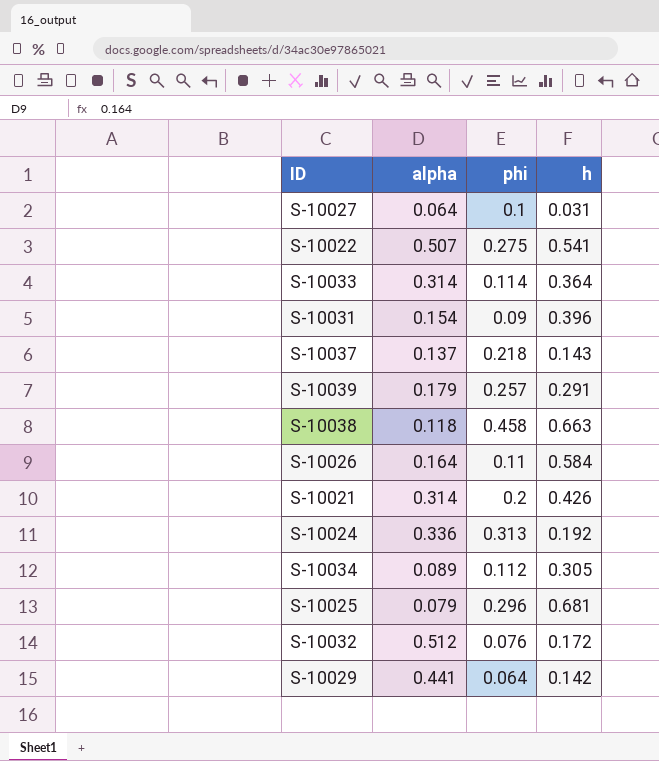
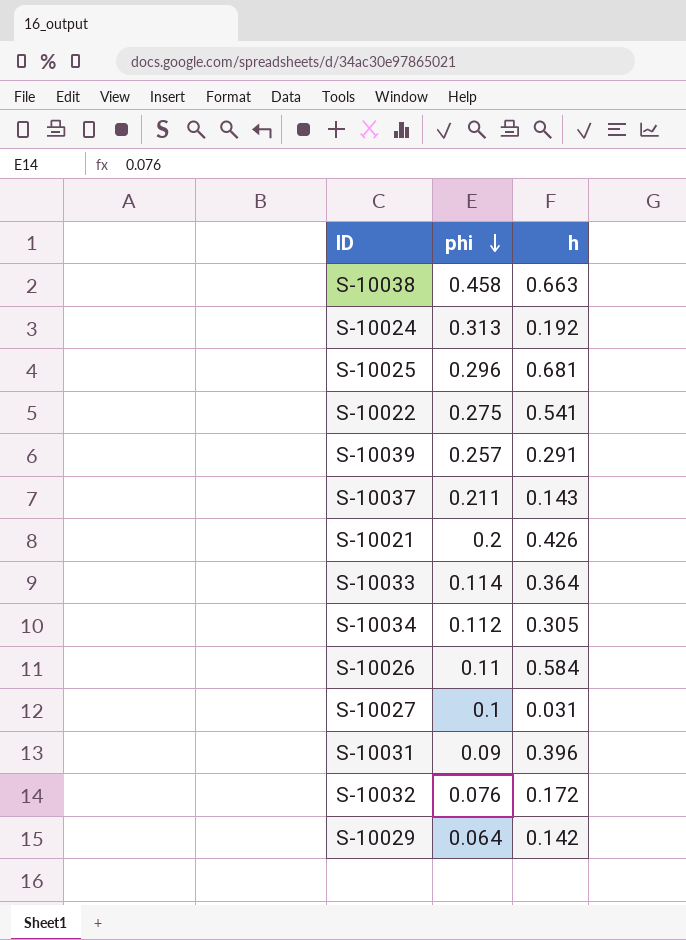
row order: none -> phi descending
column alpha | position: 2 -> none
S-10037 | phi: 0.218 -> 0.211

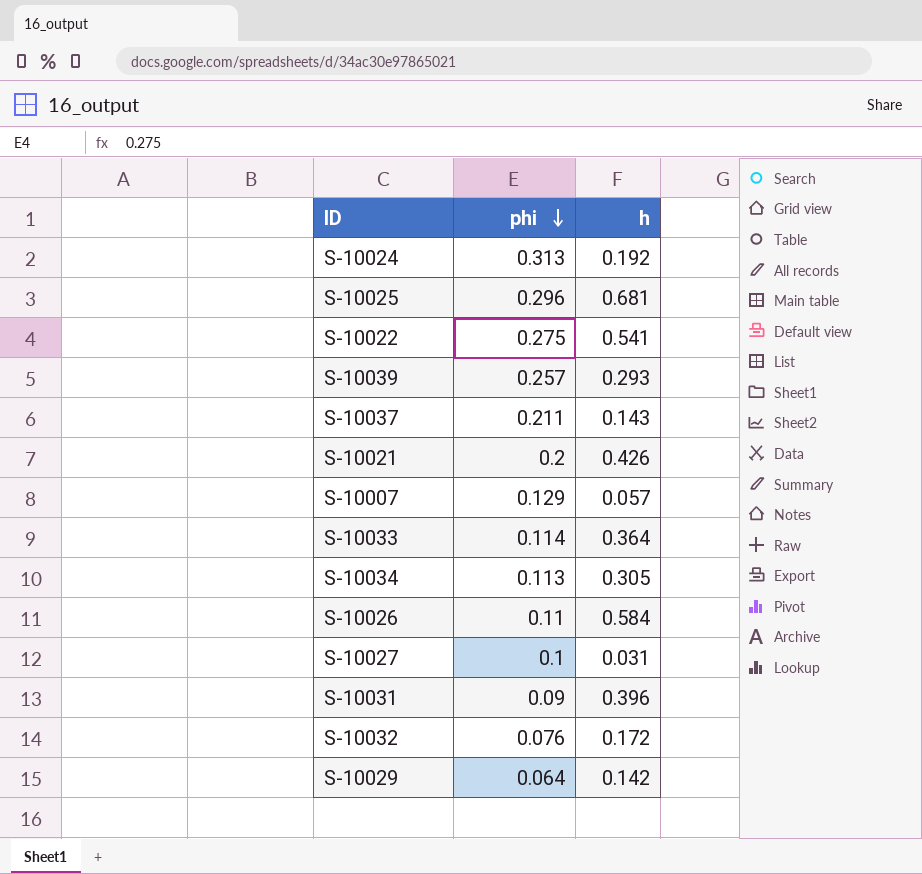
row S-10038: 0.458 | 0.663 -> none
S-10039 | h: 0.291 -> 0.293
row S-10007: none -> 0.129 | 0.057
S-10034 | phi: 0.112 -> 0.113

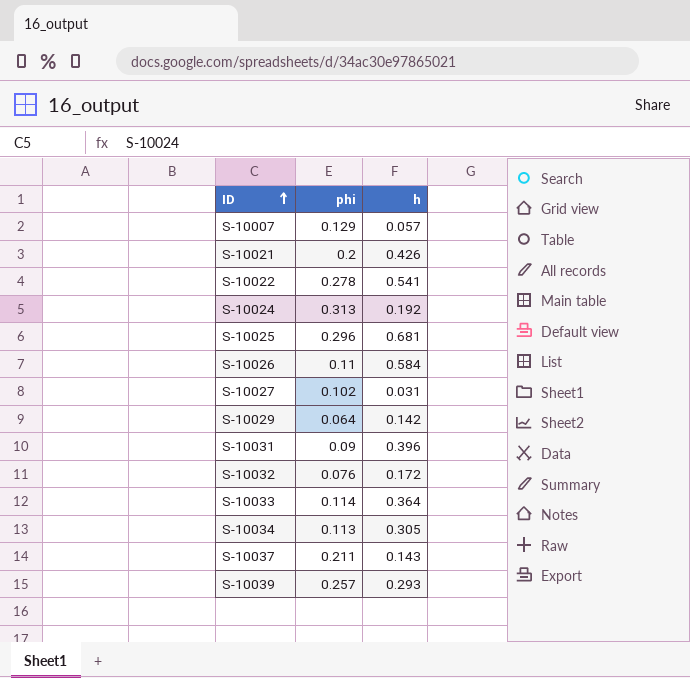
row order: phi descending -> ID ascending
S-10022 | phi: 0.275 -> 0.278
S-10027 | phi: 0.1 -> 0.102

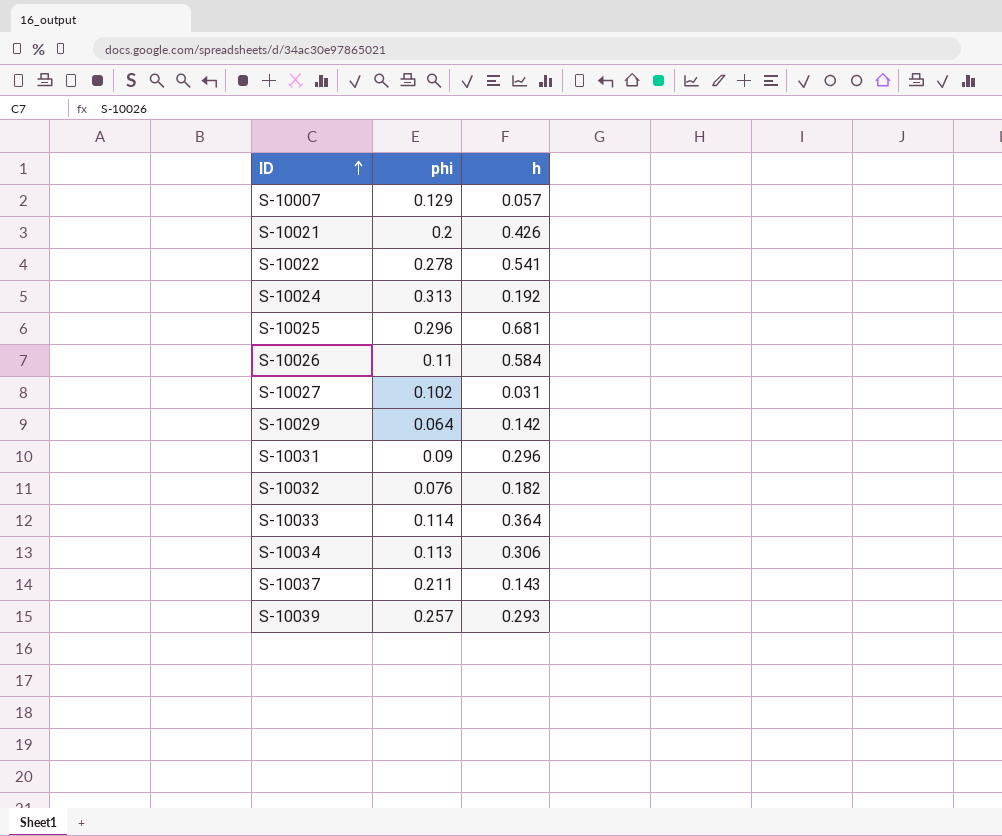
S-10031 | h: 0.396 -> 0.296
S-10032 | h: 0.172 -> 0.182
S-10034 | h: 0.305 -> 0.306

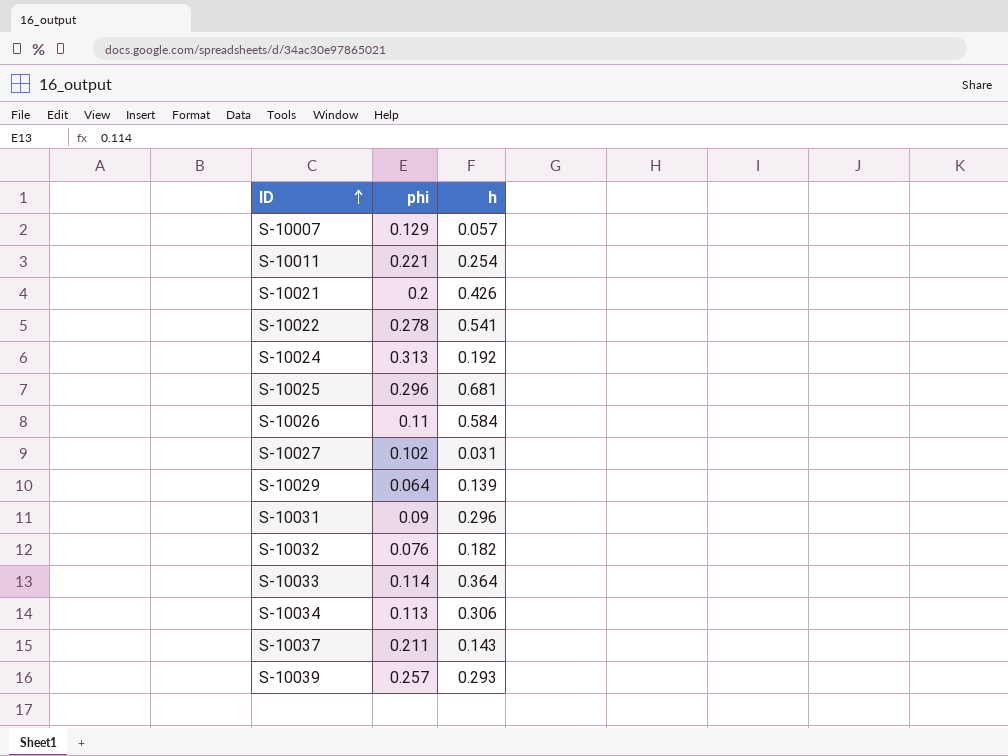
row S-10011: none -> 0.221 | 0.254
S-10029 | h: 0.142 -> 0.139

